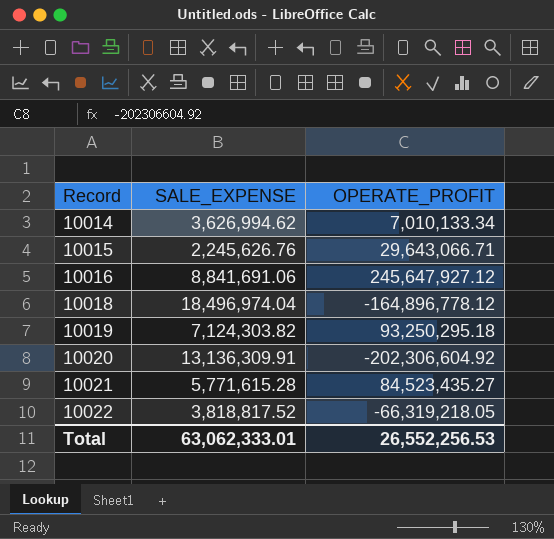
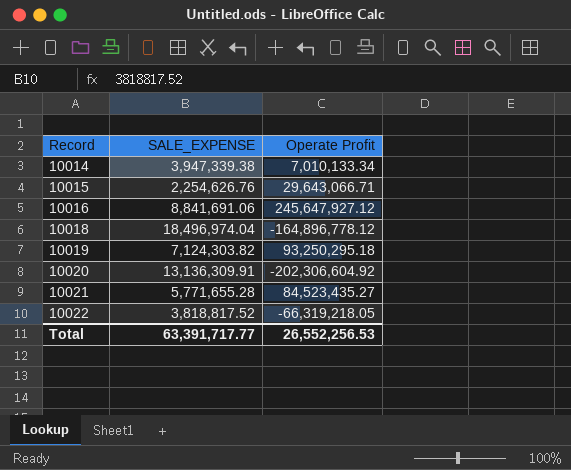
column name: OPERATE_PROFIT -> Operate Profit
10014 | SALE_EXPENSE: 3,626,994.62 -> 3,947,339.38
10015 | SALE_EXPENSE: 2,245,626.76 -> 2,254,626.76
10021 | SALE_EXPENSE: 5,771,615.28 -> 5,771,655.28
Total | SALE_EXPENSE: 63,062,333.01 -> 63,391,717.77

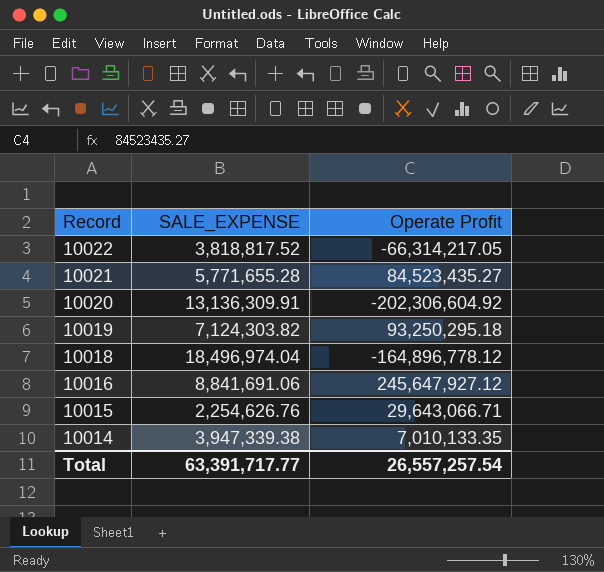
row order: Record ascending -> Record descending
10022 | Operate Profit: -66,319,218.05 -> -66,314,217.05
10014 | Operate Profit: 7,010,133.34 -> 7,010,133.35
Total | Operate Profit: 26,552,256.53 -> 26,557,257.54

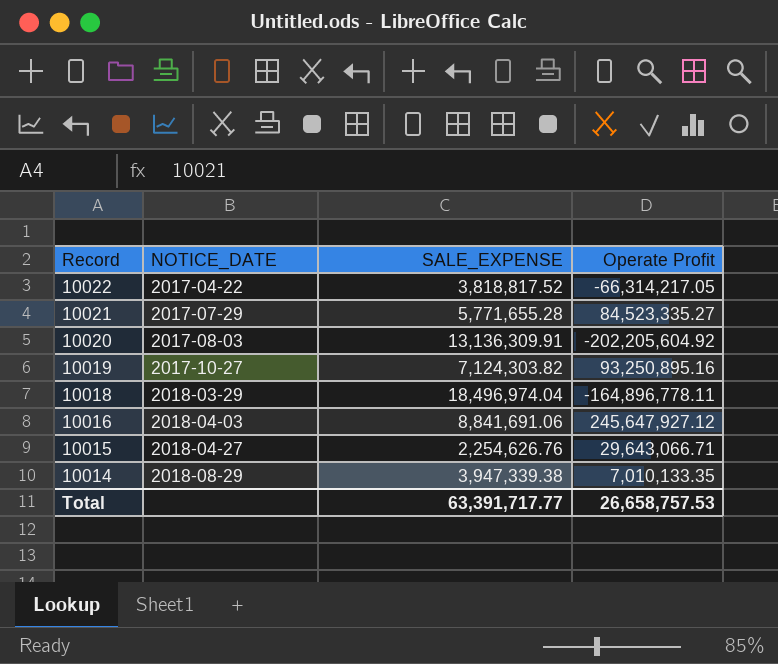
column NOTICE_DATE | position: none -> 2
10021 | Operate Profit: 84,523,435.27 -> 84,523,335.27
10020 | Operate Profit: -202,306,604.92 -> -202,205,604.92
10019 | Operate Profit: 93,250,295.18 -> 93,250,895.16
10018 | Operate Profit: -164,896,778.12 -> -164,896,778.11
Total | Operate Profit: 26,557,257.54 -> 26,658,757.53

